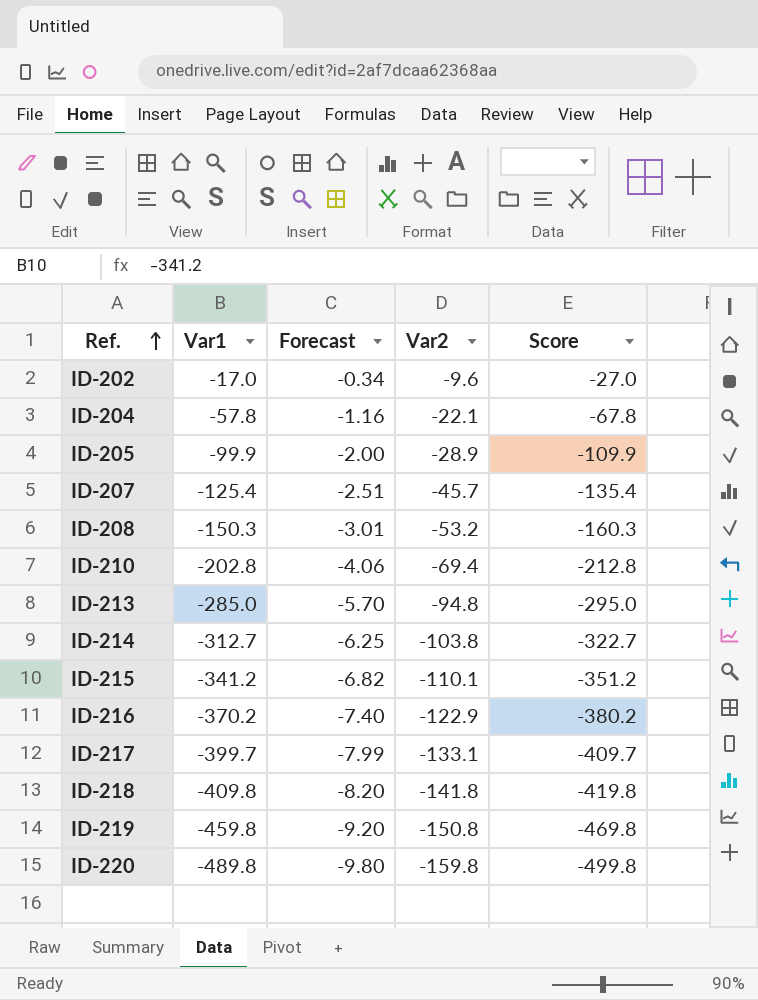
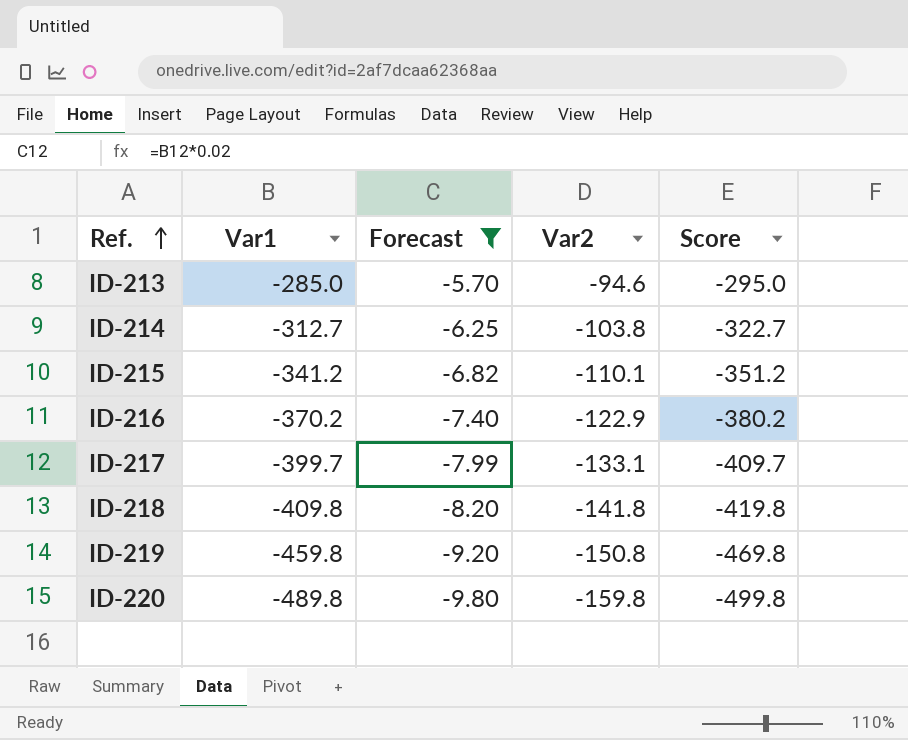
filter: none -> Forecast <= -5.70
ID-213 | Var2: -94.8 -> -94.6

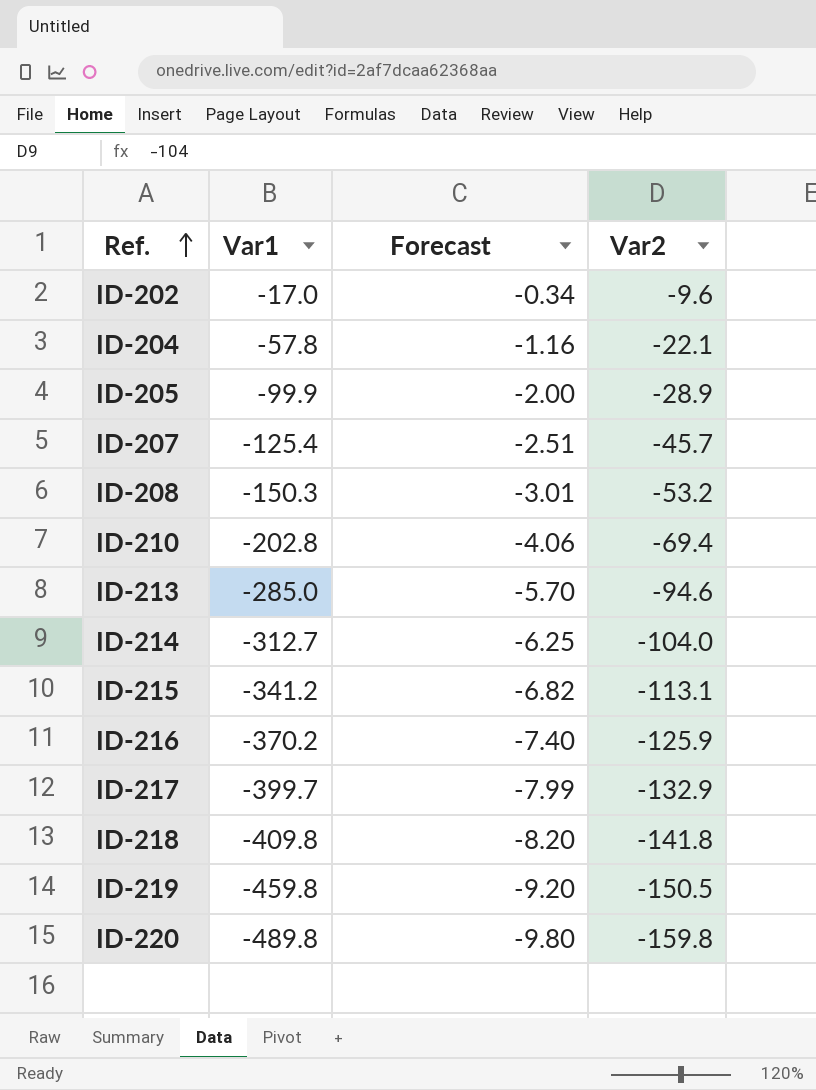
filter: Forecast <= -5.70 -> none
column Score | formula: [Var1] - 10 -> none
ID-214 | Var2: -103.8 -> -104.0
ID-215 | Var2: -110.1 -> -113.1
ID-216 | Var2: -122.9 -> -125.9
ID-217 | Var2: -133.1 -> -132.9
ID-219 | Var2: -150.8 -> -150.5

